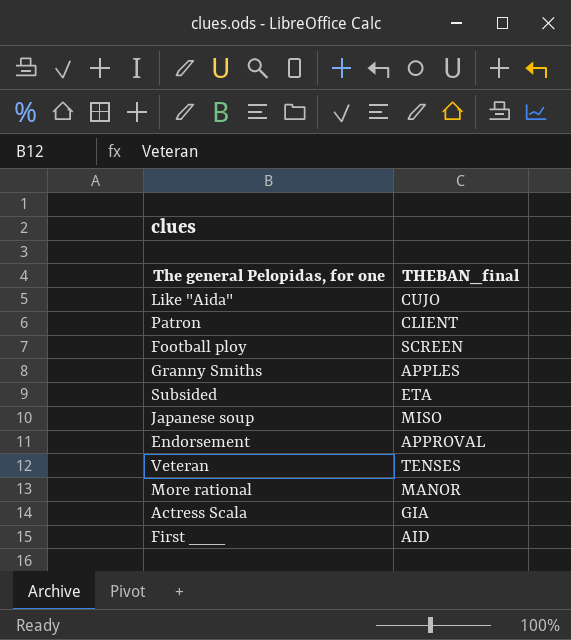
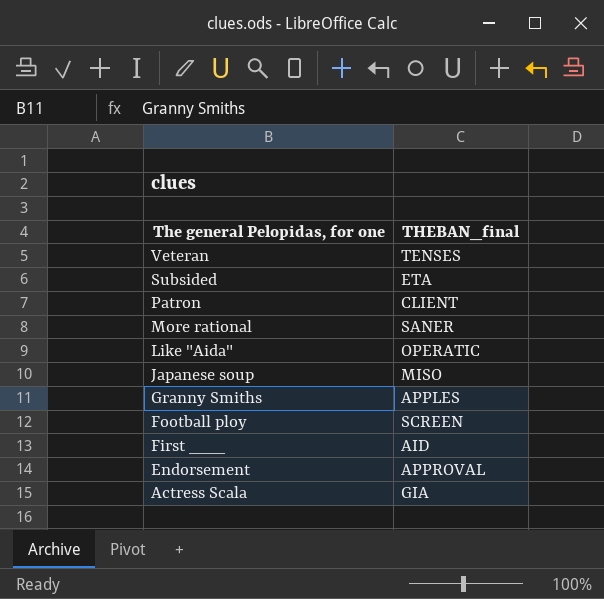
row order: none -> The general Pelopidas, for one descending
More rational | THEBAN_final: MANOR -> SANER
Like "Aida" | THEBAN_final: CUJO -> OPERATIC

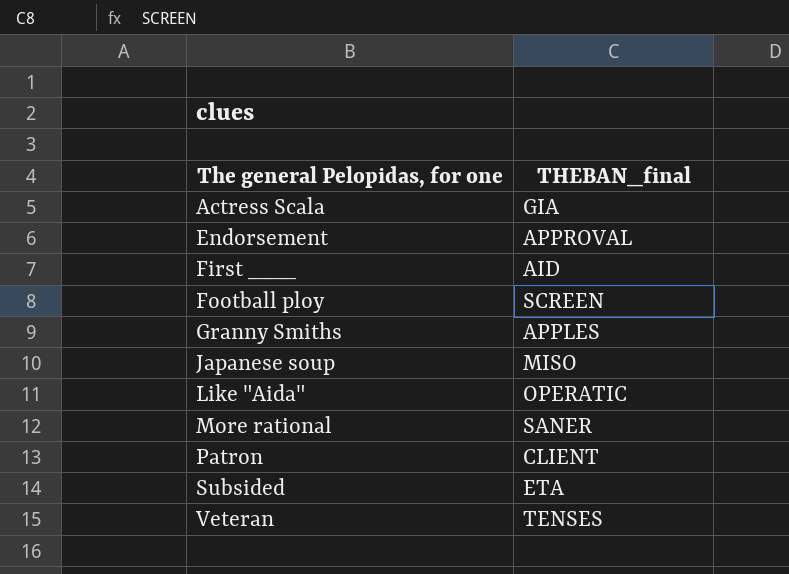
row order: The general Pelopidas, for one descending -> The general Pelopidas, for one ascending

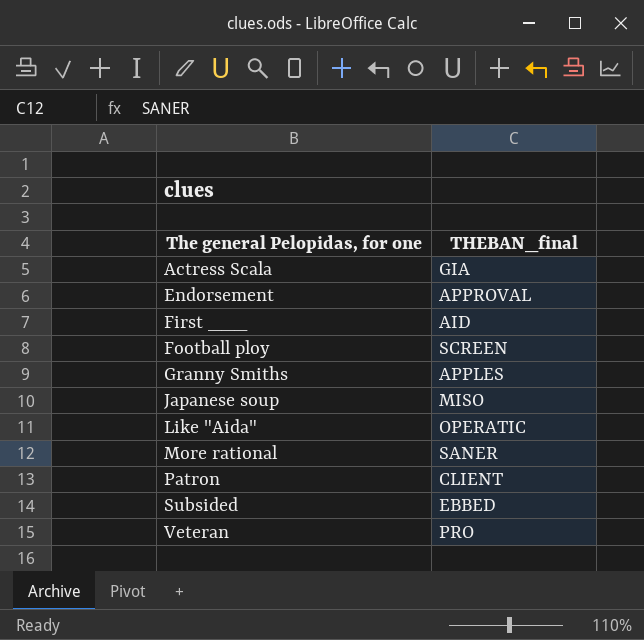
Subsided | THEBAN_final: ETA -> EBBED
Veteran | THEBAN_final: TENSES -> PRO

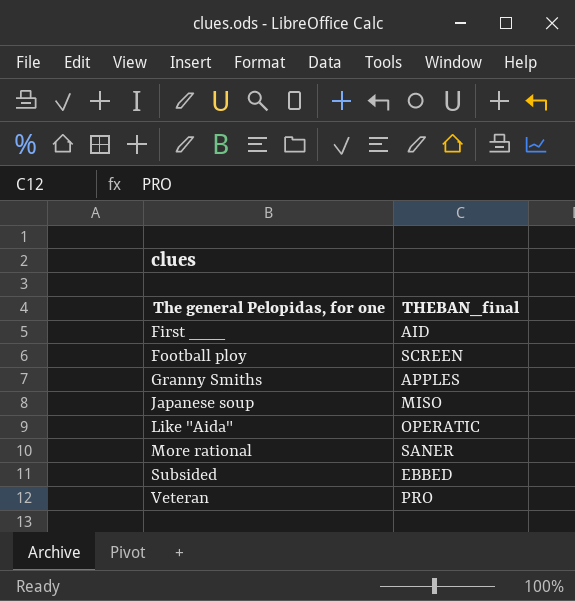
row Actress Scala: GIA -> none
row Endorsement: APPROVAL -> none
row Patron: CLIENT -> none

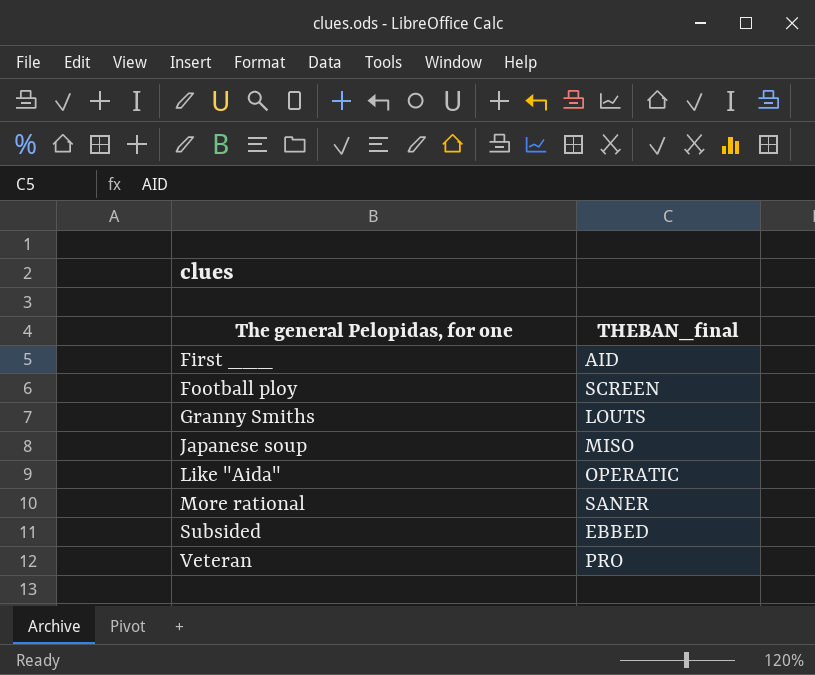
Granny Smiths | THEBAN_final: APPLES -> LOUTS

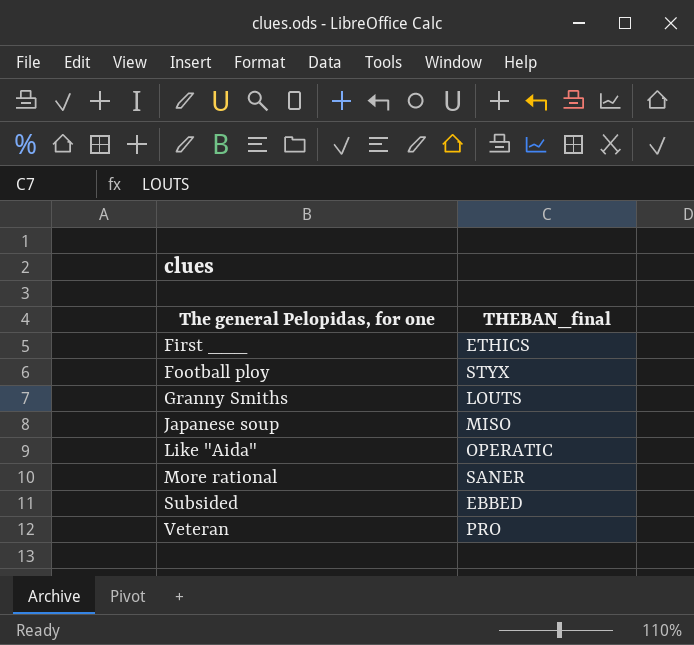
First ___ | THEBAN_final: AID -> ETHICS
Football ploy | THEBAN_final: SCREEN -> STYX

